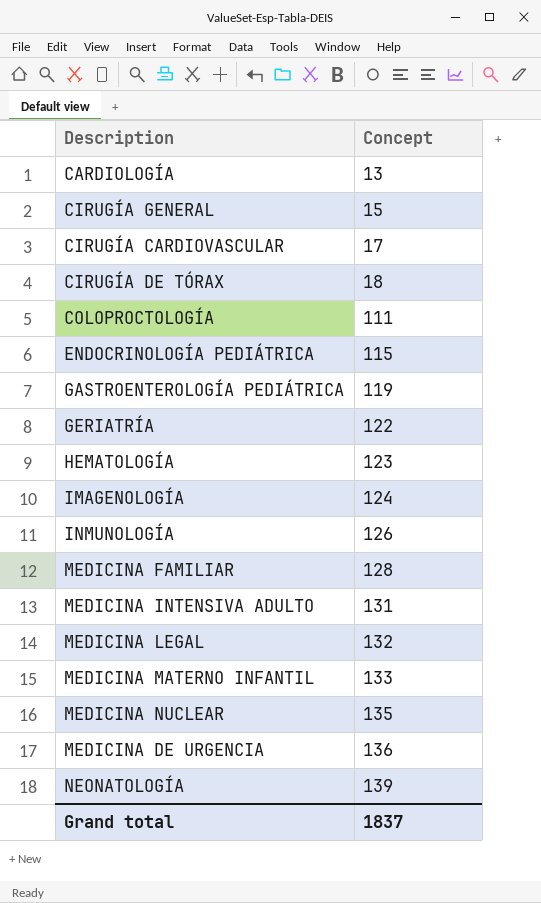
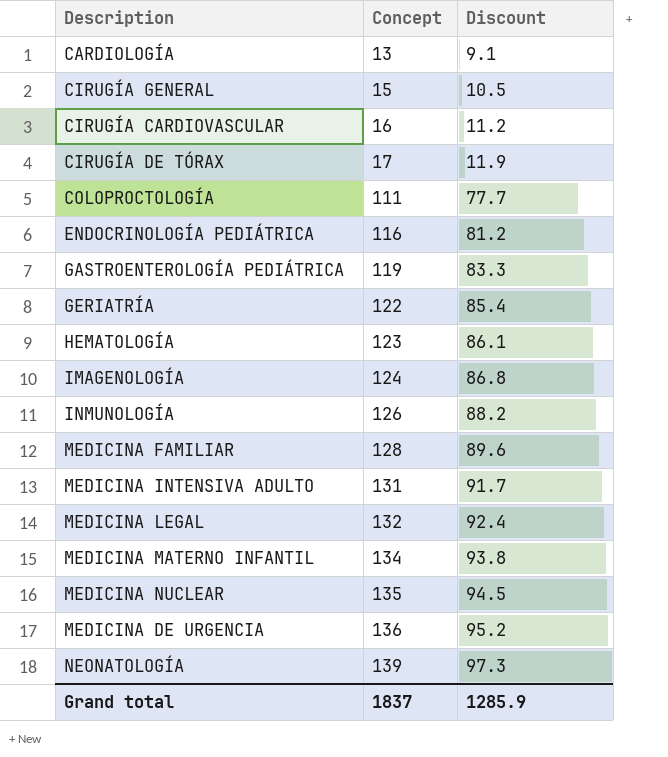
column Discount | formula: none -> [Concept] * 0.7
CIRUGÍA CARDIOVASCULAR | Concept: 17 -> 16
CIRUGÍA DE TÓRAX | Concept: 18 -> 17
ENDOCRINOLOGÍA PEDIÁTRICA | Concept: 115 -> 116
MEDICINA MATERNO INFANTIL | Concept: 133 -> 134

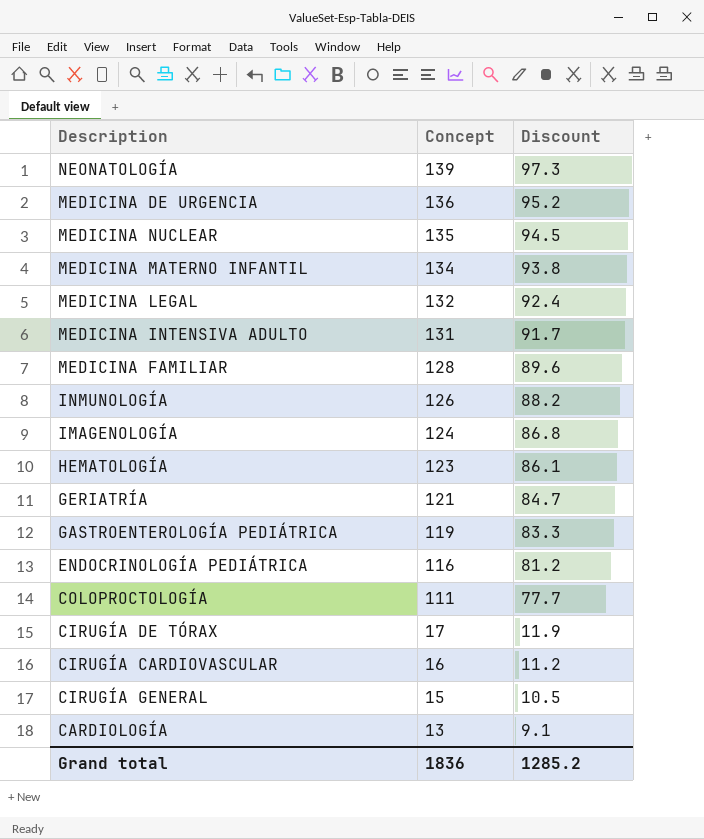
row order: Concept ascending -> Concept descending
GERIATRÍA | Concept: 122 -> 121
GERIATRÍA | Discount: 85.4 -> 84.7
Grand total | Concept: 1837 -> 1836
Grand total | Discount: 1285.9 -> 1285.2

